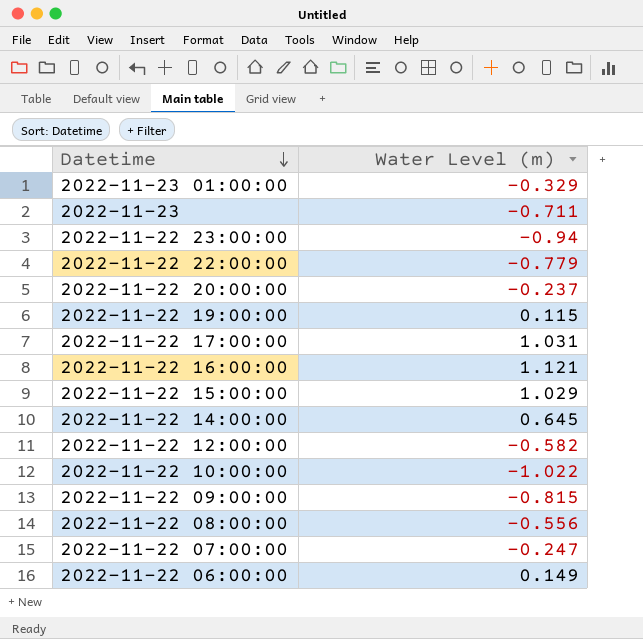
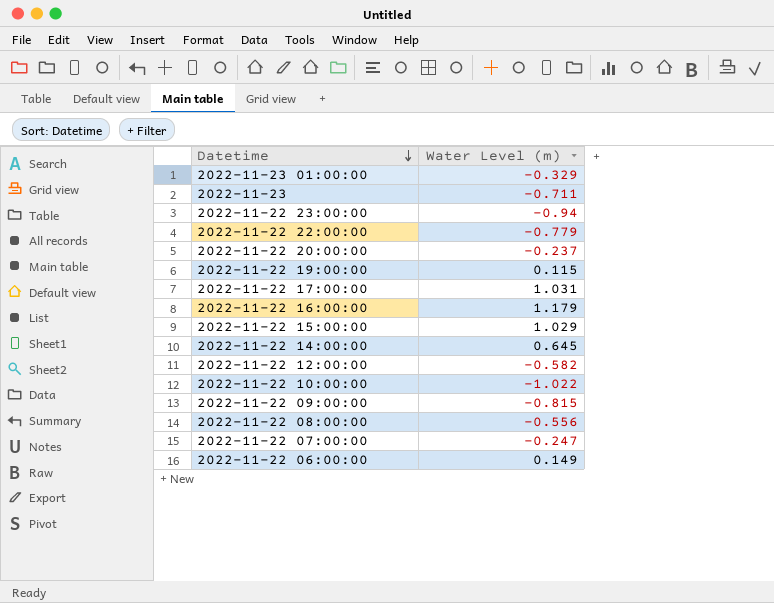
2022-11-22 16:00:00 | Water Level (m): 1.121 -> 1.179

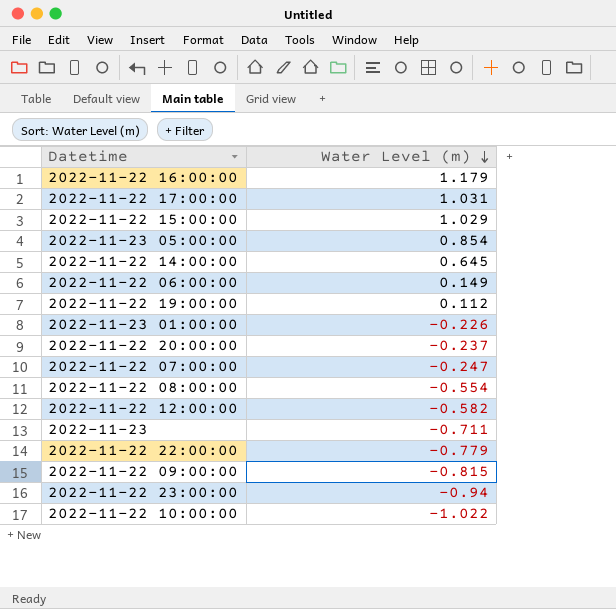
row order: Datetime descending -> Water Level (m) descending
row 2022-11-23 05:00:00: none -> 0.854
2022-11-22 19:00:00 | Water Level (m): 0.115 -> 0.112
2022-11-23 01:00:00 | Water Level (m): -0.329 -> -0.226
2022-11-22 08:00:00 | Water Level (m): -0.556 -> -0.554

